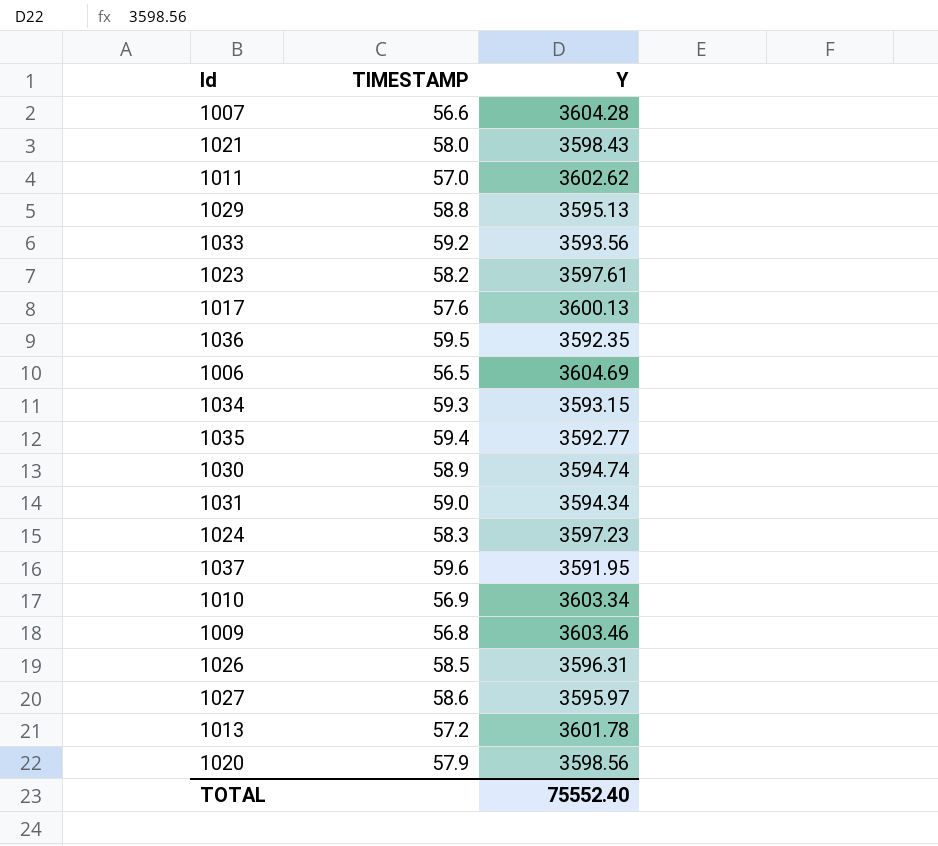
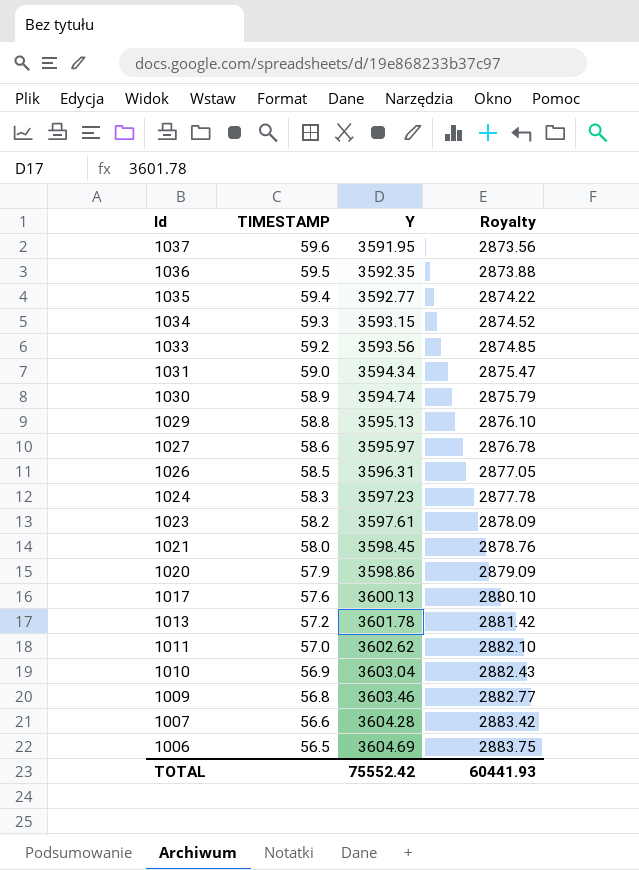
row order: none -> Id descending
column Royalty | formula: none -> [Y] * 0.8
1021 | Y: 3598.43 -> 3598.45
1020 | Y: 3598.56 -> 3598.86
1010 | Y: 3603.34 -> 3603.04
TOTAL | Y: 75552.40 -> 75552.42

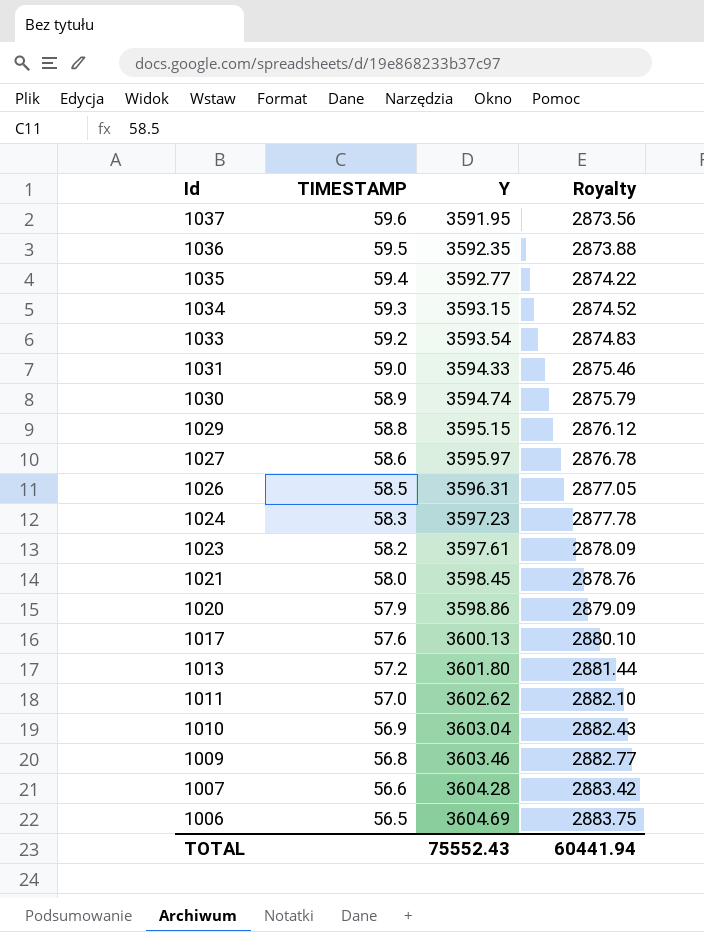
1033 | Y: 3593.56 -> 3593.54
1033 | Royalty: 2874.85 -> 2874.83
1031 | Y: 3594.34 -> 3594.33
1031 | Royalty: 2875.47 -> 2875.46
1029 | Y: 3595.13 -> 3595.15
1029 | Royalty: 2876.10 -> 2876.12
1013 | Y: 3601.78 -> 3601.80
1013 | Royalty: 2881.42 -> 2881.44
TOTAL | Y: 75552.42 -> 75552.43
TOTAL | Royalty: 60441.93 -> 60441.94

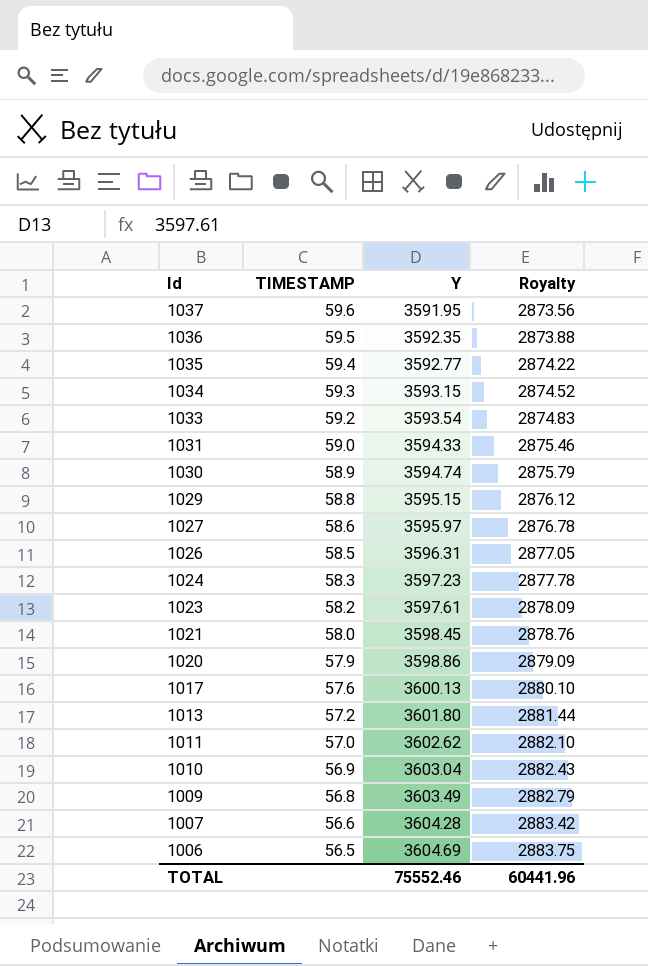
1009 | Y: 3603.46 -> 3603.49
1009 | Royalty: 2882.77 -> 2882.79
TOTAL | Y: 75552.43 -> 75552.46
TOTAL | Royalty: 60441.94 -> 60441.96

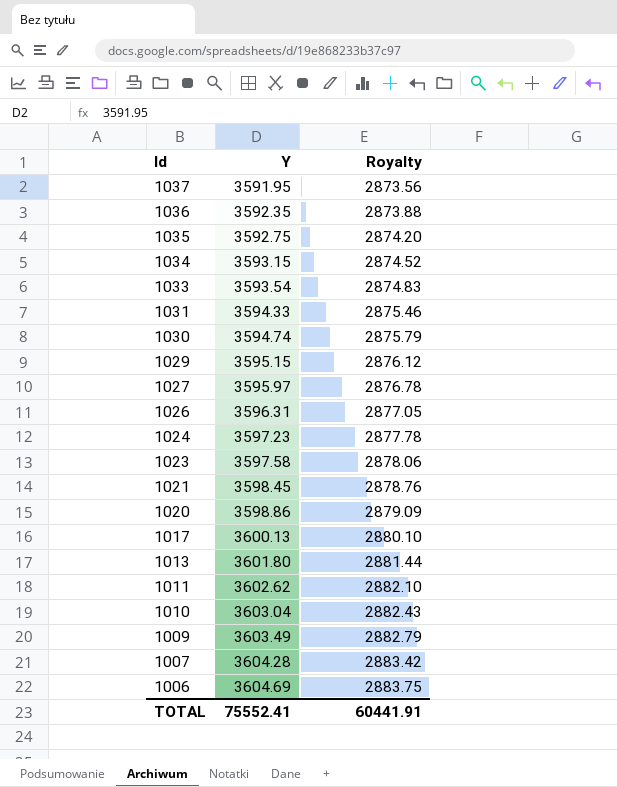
column TIMESTAMP | position: 2 -> none
1035 | Y: 3592.77 -> 3592.75
1035 | Royalty: 2874.22 -> 2874.20
1023 | Y: 3597.61 -> 3597.58
1023 | Royalty: 2878.09 -> 2878.06
TOTAL | Y: 75552.46 -> 75552.41
TOTAL | Royalty: 60441.96 -> 60441.91

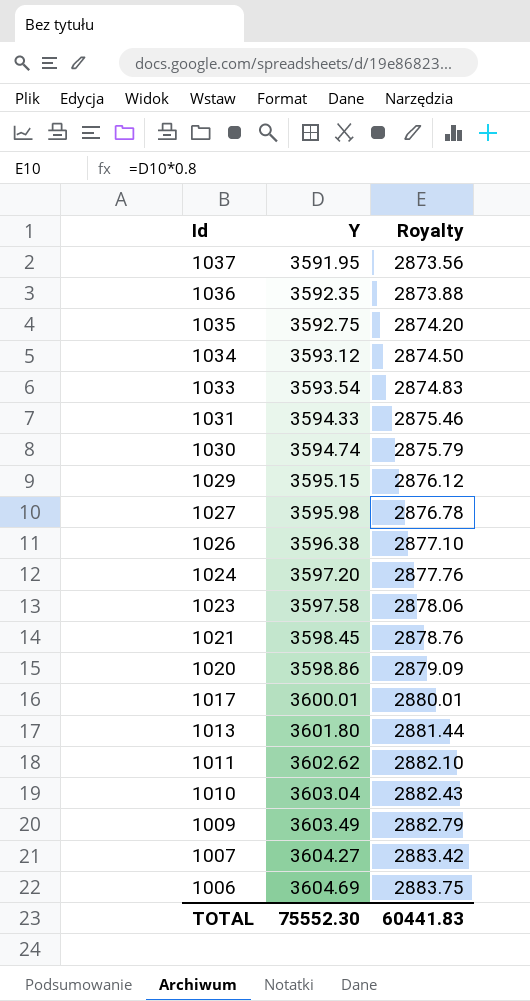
1034 | Y: 3593.15 -> 3593.12
1034 | Royalty: 2874.52 -> 2874.50
1027 | Y: 3595.97 -> 3595.98
1026 | Y: 3596.31 -> 3596.38
1026 | Royalty: 2877.05 -> 2877.10
1024 | Y: 3597.23 -> 3597.20
1024 | Royalty: 2877.78 -> 2877.76
1017 | Y: 3600.13 -> 3600.01
1017 | Royalty: 2880.10 -> 2880.01
1007 | Y: 3604.28 -> 3604.27
TOTAL | Y: 75552.41 -> 75552.30
TOTAL | Royalty: 60441.91 -> 60441.83

